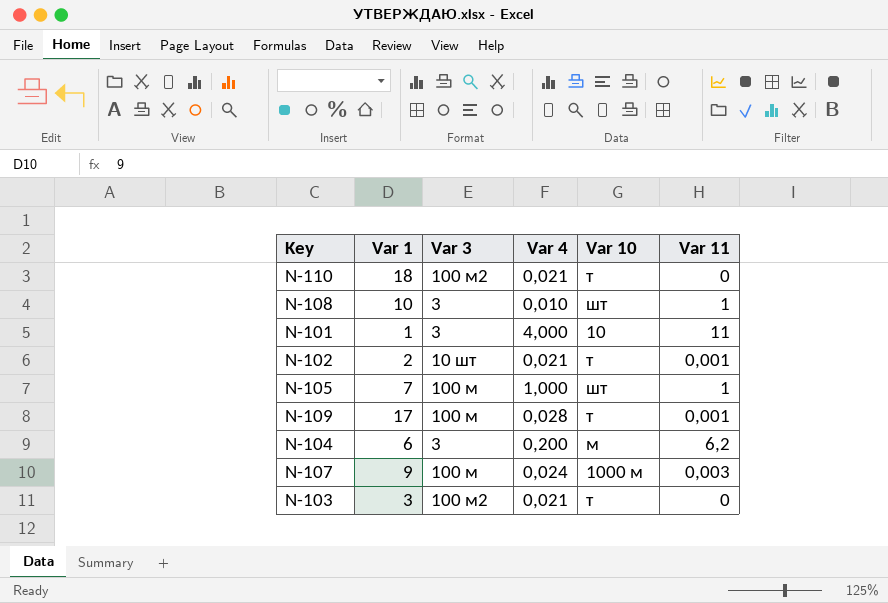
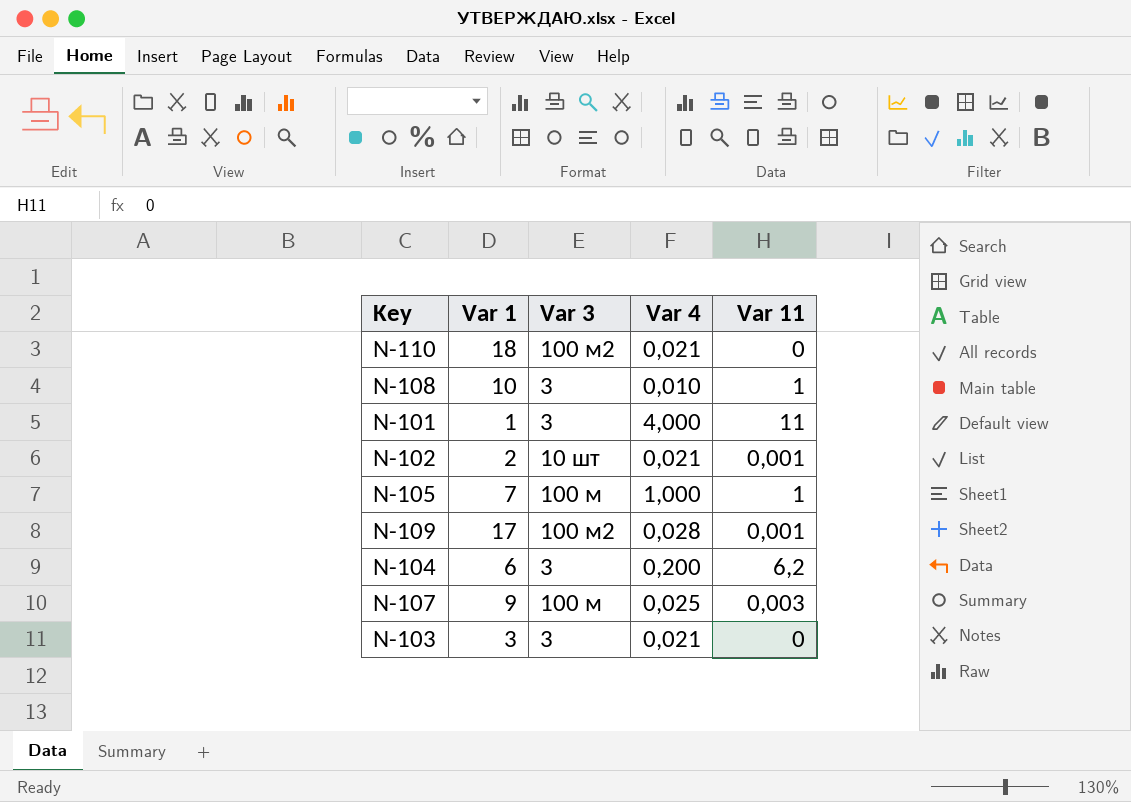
column Var 10 | position: 5 -> none
N-109 | Var 3: 100 м -> 100 м2
N-107 | Var 4: 0,024 -> 0,025
N-103 | Var 3: 100 м2 -> 3

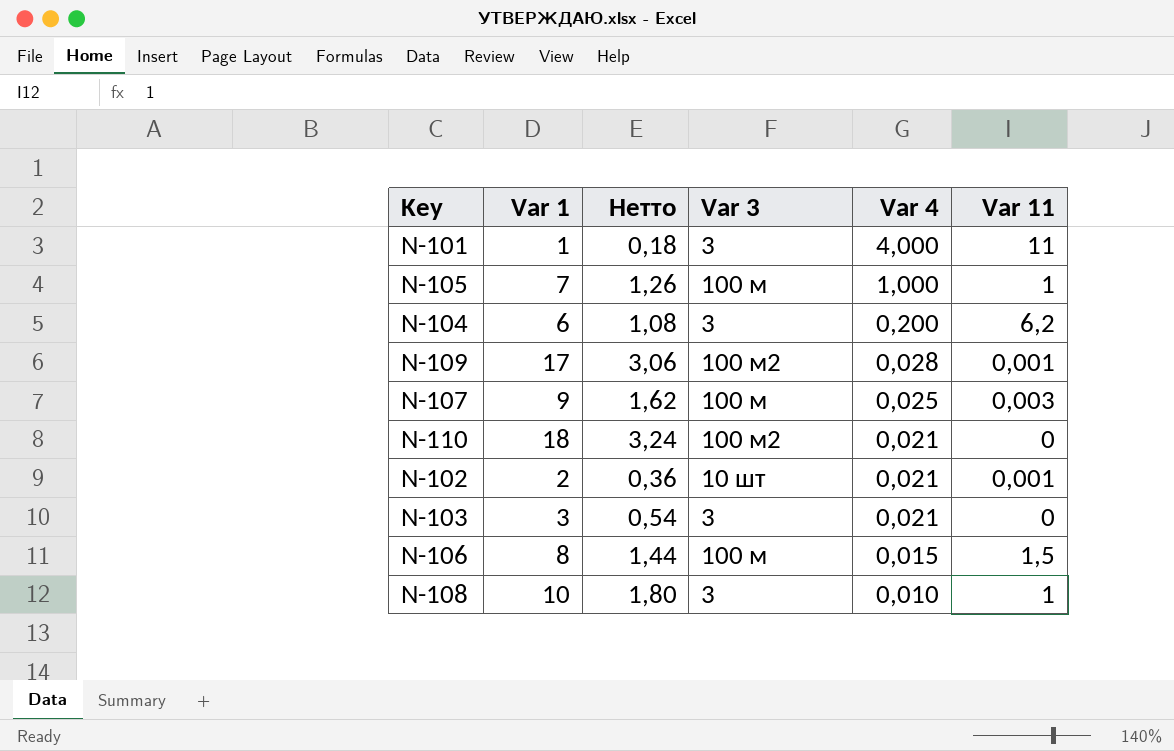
row order: none -> Var 4 descending
column Нетто | formula: none -> [Var 1] * 0,18
row N-106: none -> 8 | 1,44 | 100 м | 0,015 | 1,5

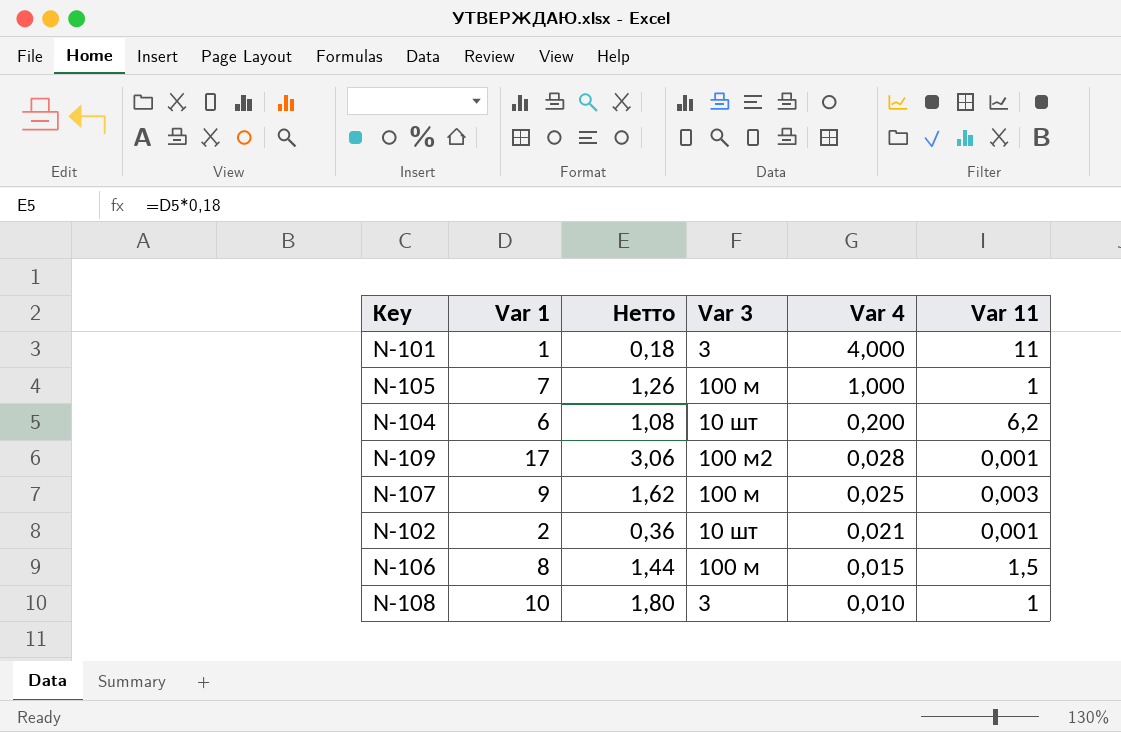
row N-110: 18 | 3,24 | 100 м2 | 0,021 | 0 -> none
row N-103: 3 | 0,54 | 3 | 0,021 | 0 -> none
N-104 | Var 3: 3 -> 10 шт

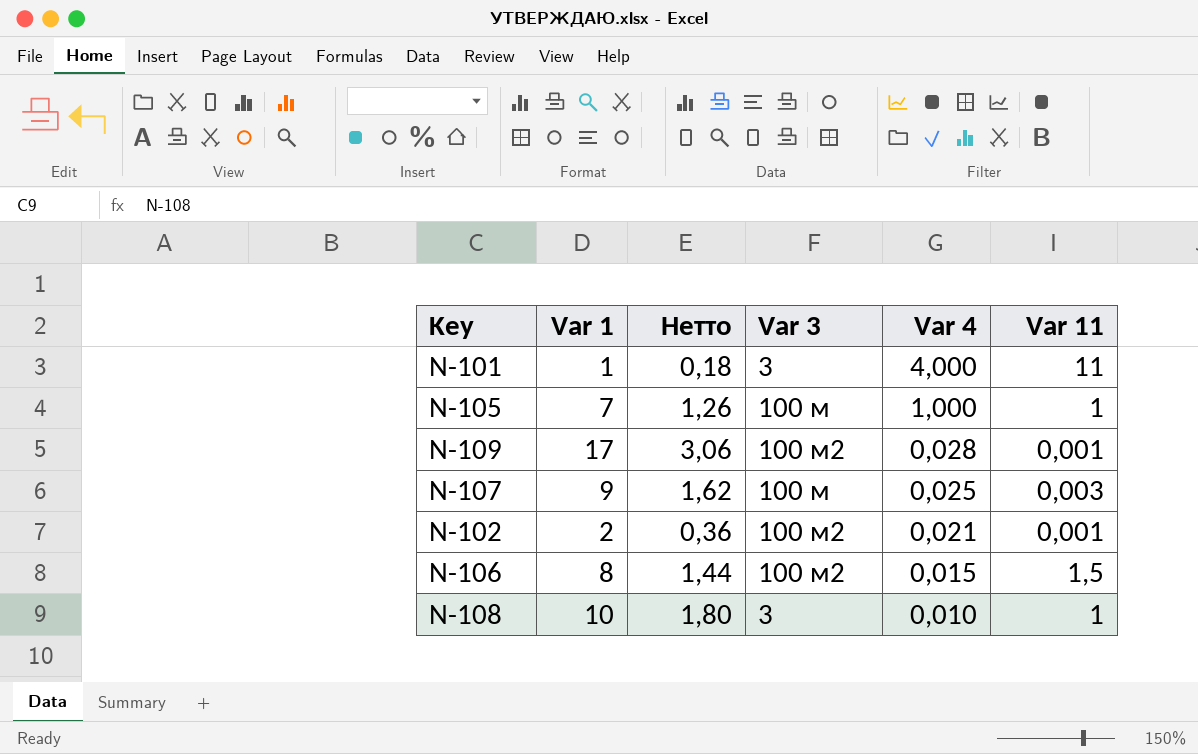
row N-104: 6 | 1,08 | 10 шт | 0,200 | 6,2 -> none
N-102 | Var 3: 10 шт -> 100 м2
N-106 | Var 3: 100 м -> 100 м2

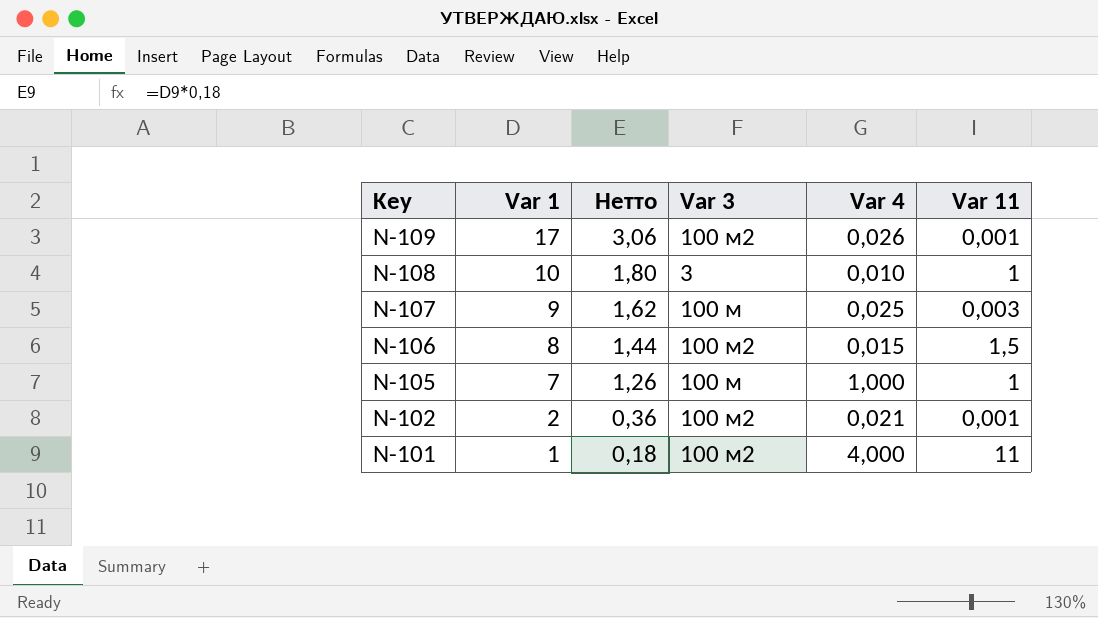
row order: Var 4 descending -> Key descending
N-109 | Var 4: 0,028 -> 0,026
N-101 | Var 3: 3 -> 100 м2

